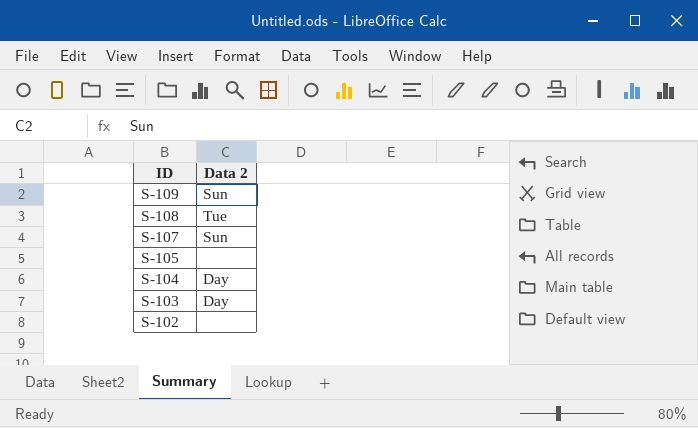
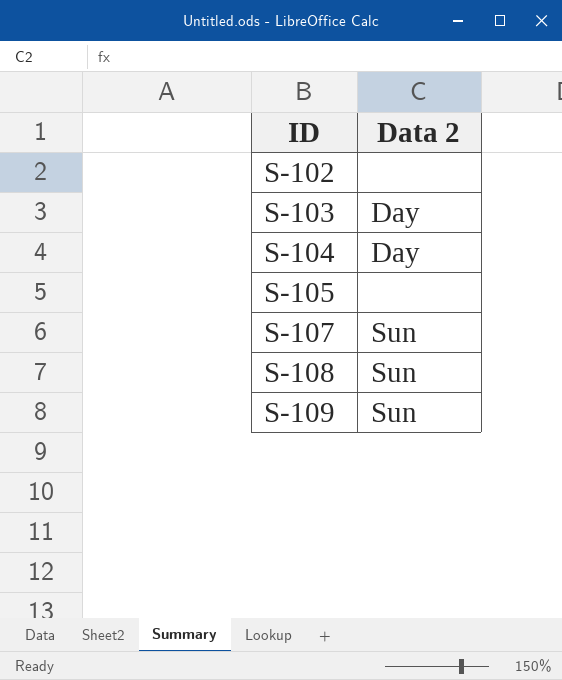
row order: ID descending -> ID ascending
S-108 | Data 2: Tue -> Sun

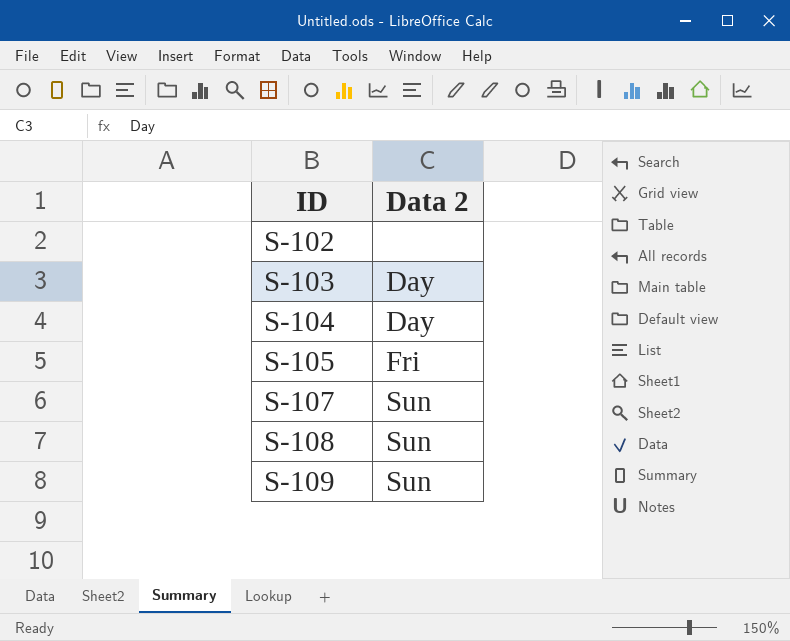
S-105 | Data 2: none -> Fri

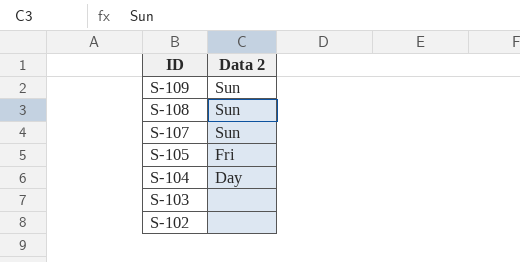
row order: ID ascending -> ID descending
S-103 | Data 2: Day -> none

